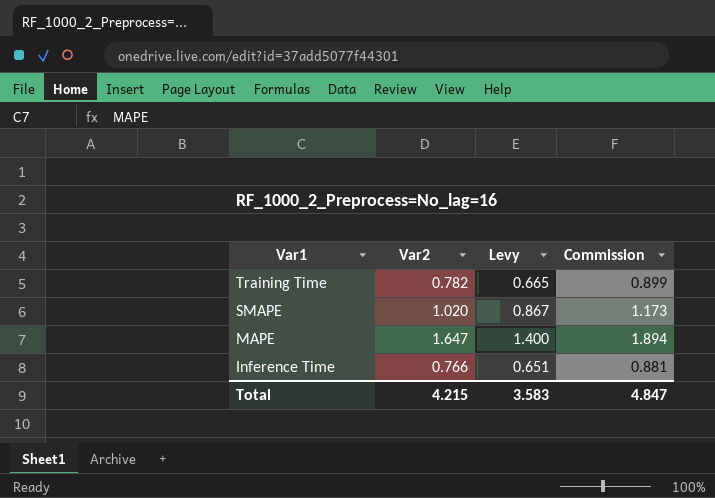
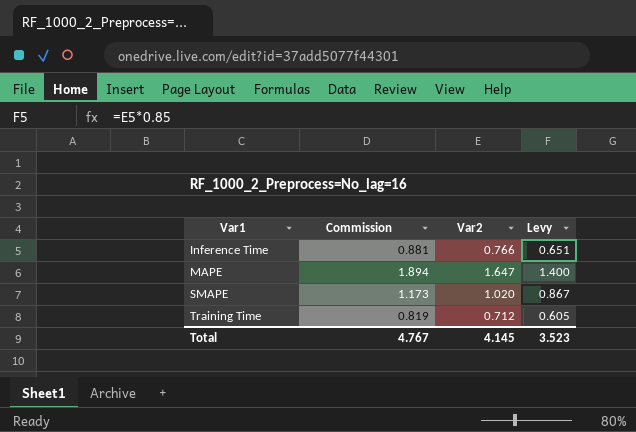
row order: Var1 descending -> Var1 ascending
column Commission | position: 4 -> 2
Training Time | Commission: 0.899 -> 0.819
Training Time | Var2: 0.782 -> 0.712
Training Time | Levy: 0.665 -> 0.605
Total | Commission: 4.847 -> 4.767
Total | Var2: 4.215 -> 4.145
Total | Levy: 3.583 -> 3.523

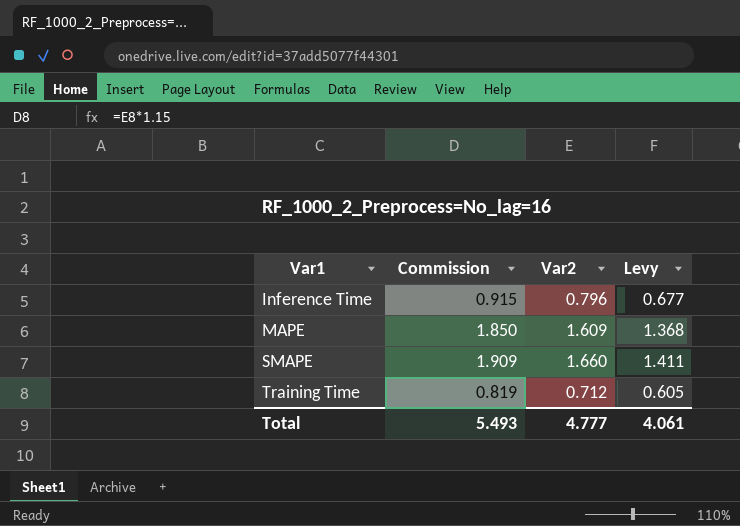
Inference Time | Commission: 0.881 -> 0.915
Inference Time | Var2: 0.766 -> 0.796
Inference Time | Levy: 0.651 -> 0.677
MAPE | Commission: 1.894 -> 1.850
MAPE | Var2: 1.647 -> 1.609
MAPE | Levy: 1.400 -> 1.368
SMAPE | Commission: 1.173 -> 1.909
SMAPE | Var2: 1.020 -> 1.660
SMAPE | Levy: 0.867 -> 1.411
Total | Commission: 4.767 -> 5.493
Total | Var2: 4.145 -> 4.777
Total | Levy: 3.523 -> 4.061

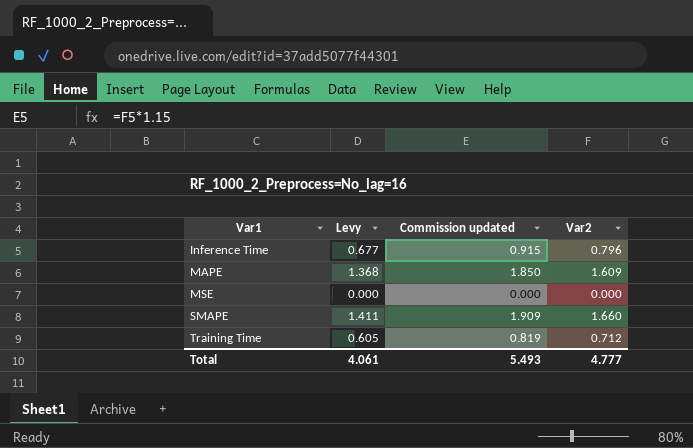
column Levy | position: 4 -> 2
column name: Commission -> Commission updated
row MSE: none -> 0.000 | 0.000 | 0.000

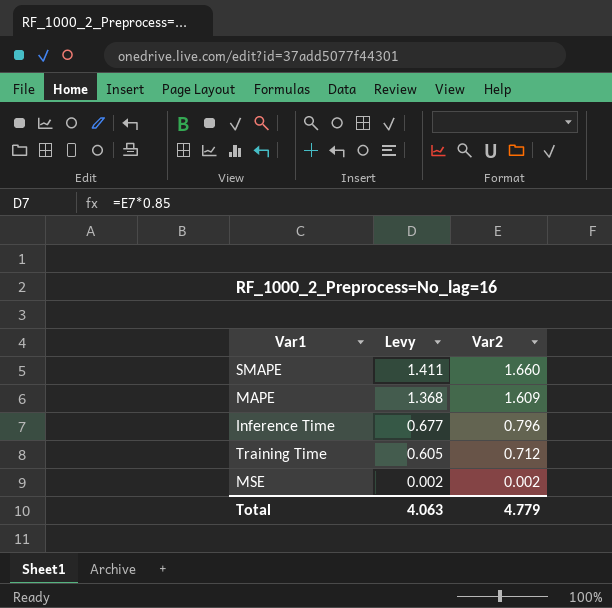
row order: Var1 ascending -> Levy descending
column Commission updated | formula: [Var2] * 1.15 -> none
MSE | Levy: 0.000 -> 0.002
MSE | Var2: 0.000 -> 0.002
Total | Levy: 4.061 -> 4.063
Total | Var2: 4.777 -> 4.779

